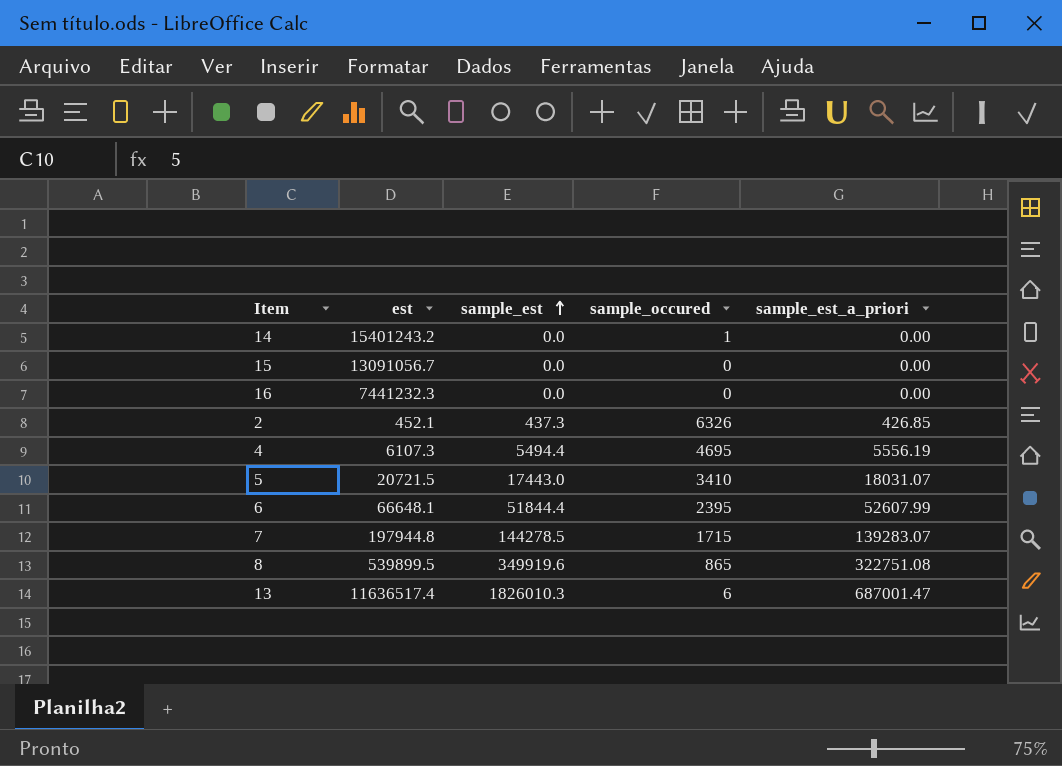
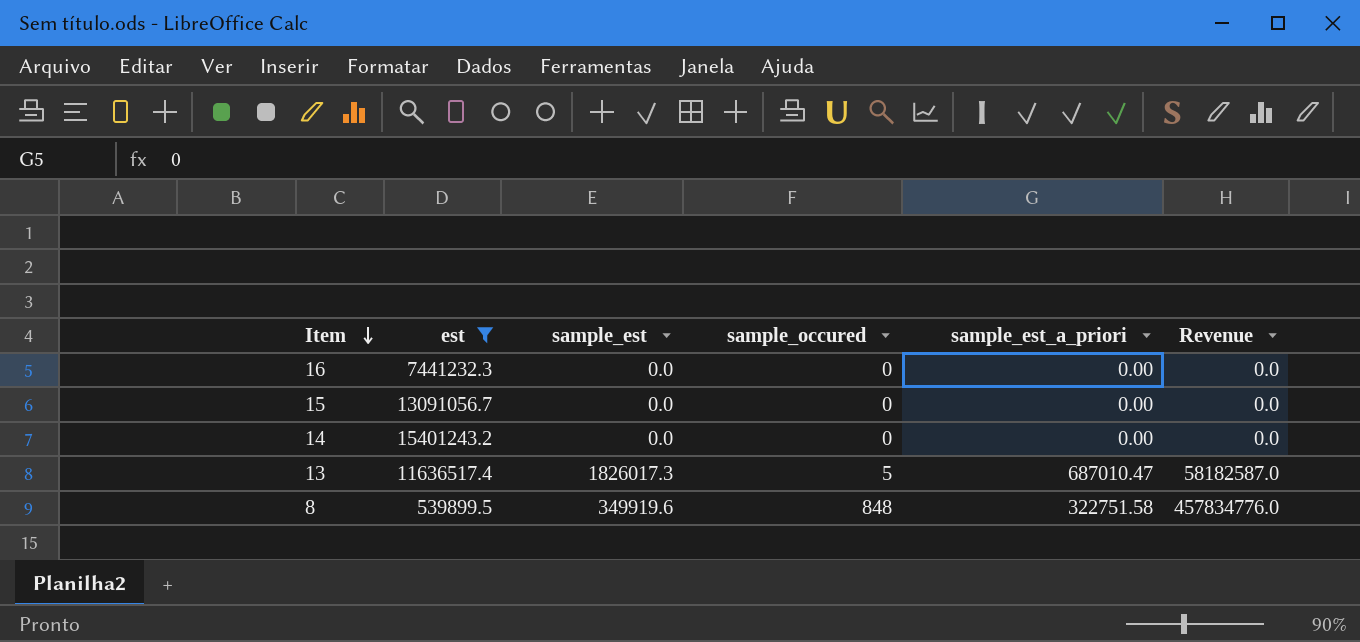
filter: none -> est >= 539899.5
row order: sample_est ascending -> Item descending
column Revenue | formula: none -> [est] * [sample_occured]
14 | sample_occured: 1 -> 0
13 | sample_est: 1826010.3 -> 1826017.3
13 | sample_occured: 6 -> 5
13 | sample_est_a_priori: 687001.47 -> 687010.47
8 | sample_occured: 865 -> 848
8 | sample_est_a_priori: 322751.08 -> 322751.58

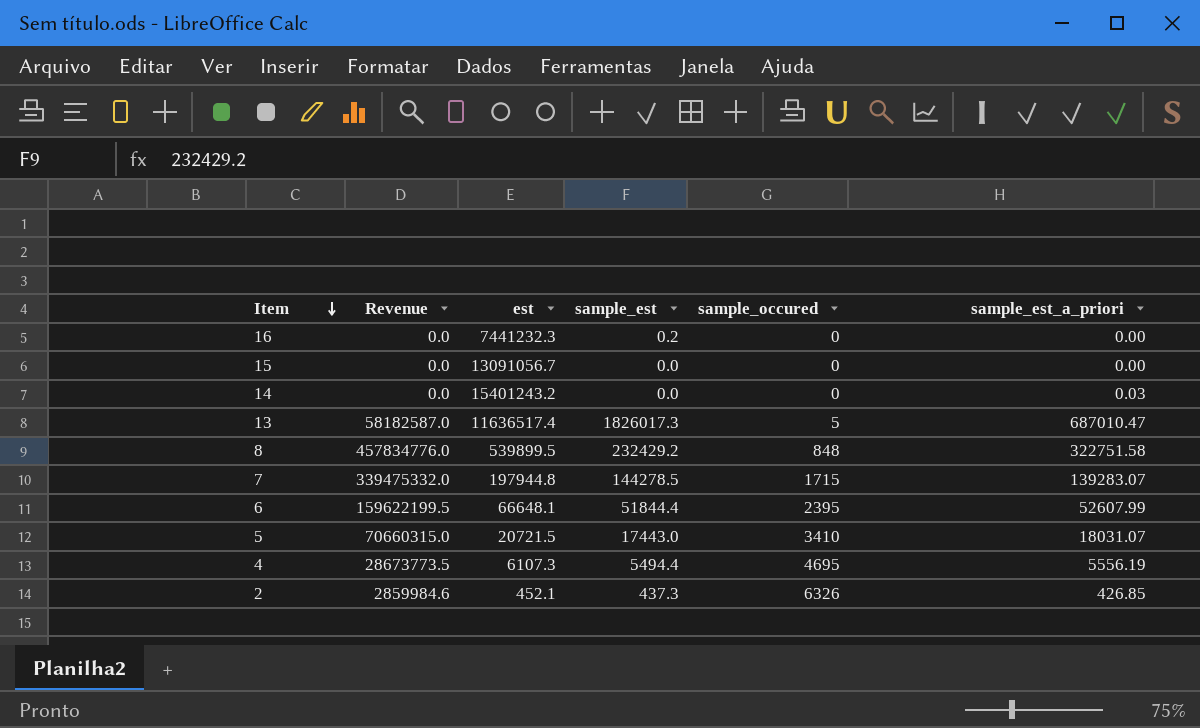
filter: est >= 539899.5 -> none
column Revenue | position: 6 -> 2
16 | sample_est: 0.0 -> 0.2
14 | sample_est_a_priori: 0.00 -> 0.03
8 | sample_est: 349919.6 -> 232429.2

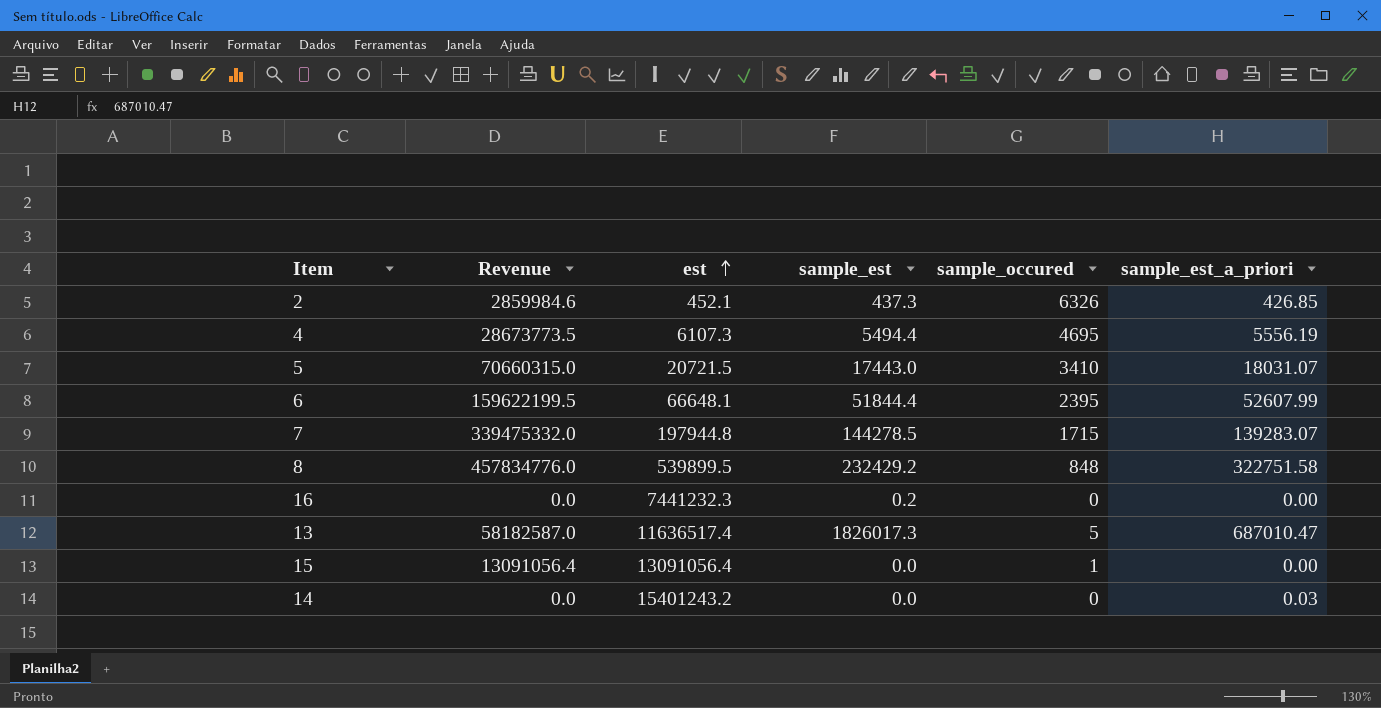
row order: Item descending -> est ascending
15 | Revenue: 0.0 -> 13091056.4
15 | est: 13091056.7 -> 13091056.4
15 | sample_occured: 0 -> 1

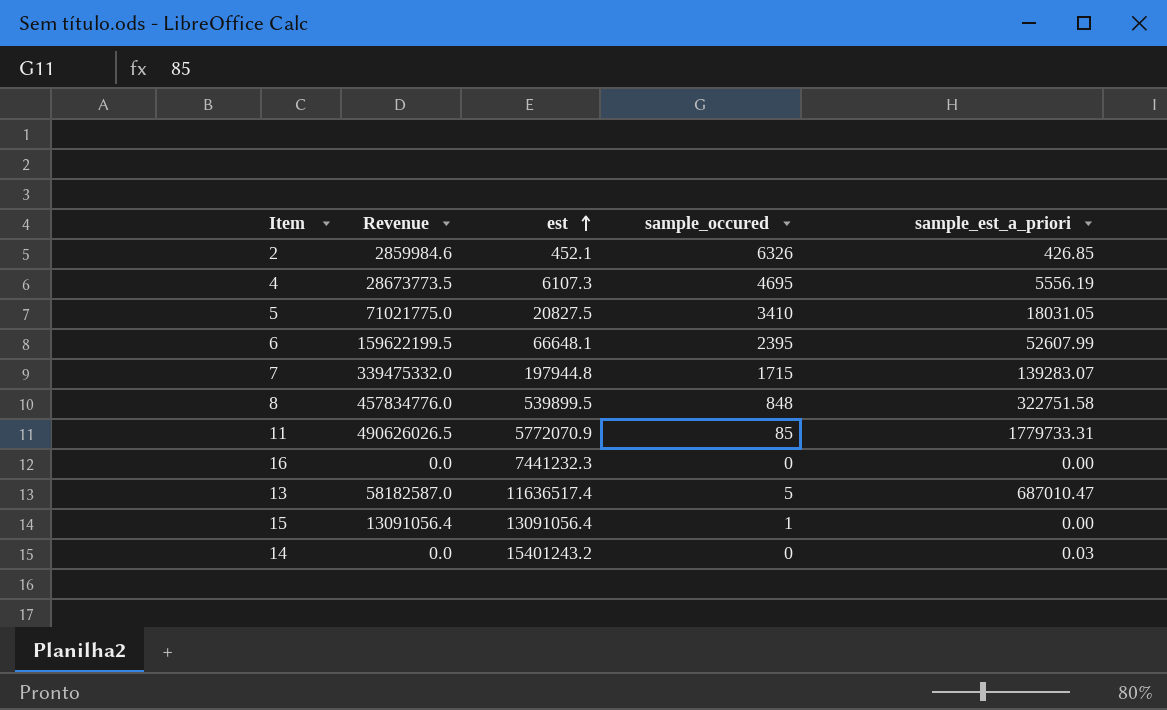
column sample_est | position: 4 -> none
5 | Revenue: 70660315.0 -> 71021775.0
5 | est: 20721.5 -> 20827.5
5 | sample_est_a_priori: 18031.07 -> 18031.05
row 11: none -> 490626026.5 | 5772070.9 | 85 | 1779733.31

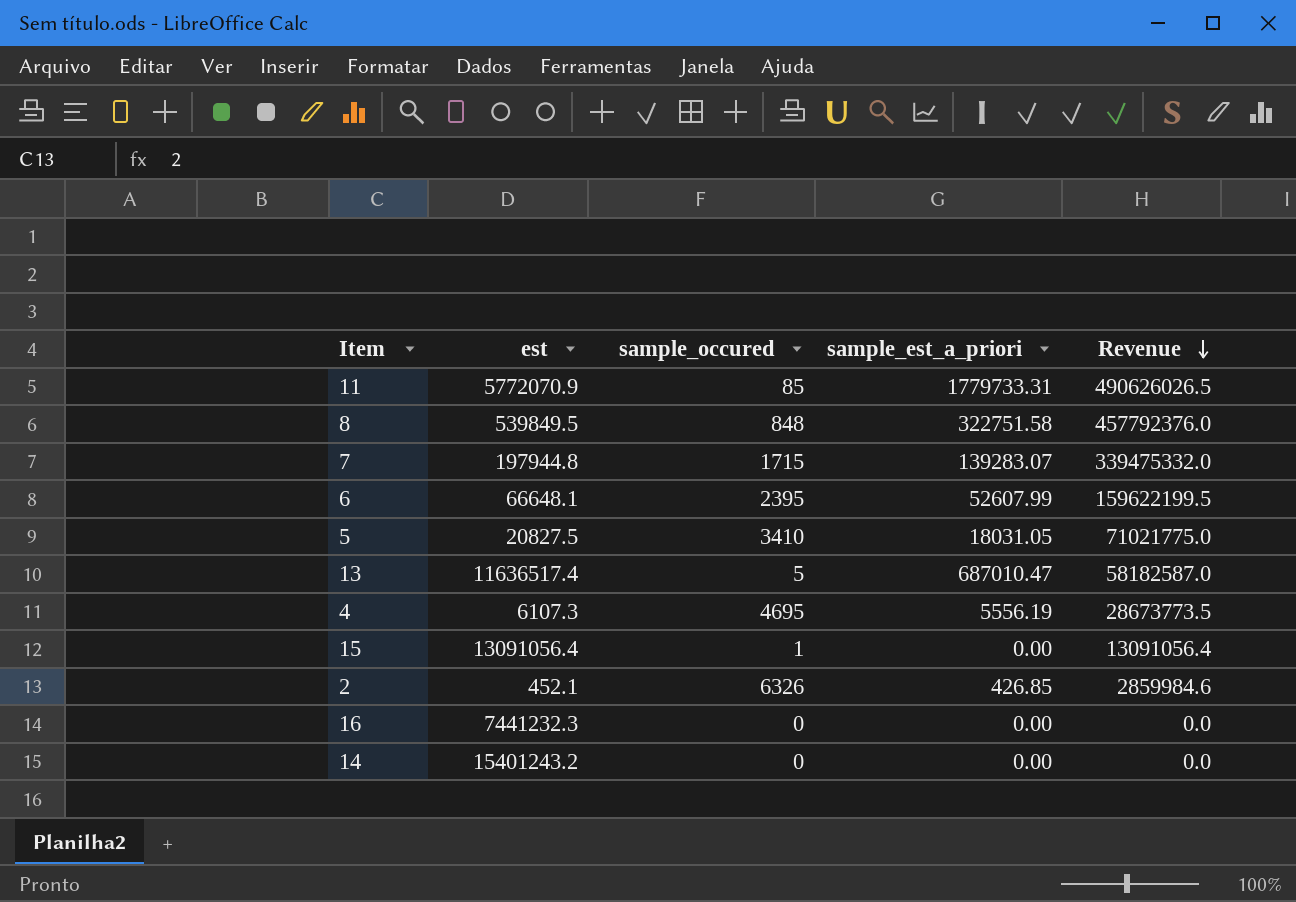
row order: est ascending -> Revenue descending
column Revenue | position: 2 -> 5
8 | est: 539899.5 -> 539849.5
8 | Revenue: 457834776.0 -> 457792376.0
14 | sample_est_a_priori: 0.03 -> 0.00

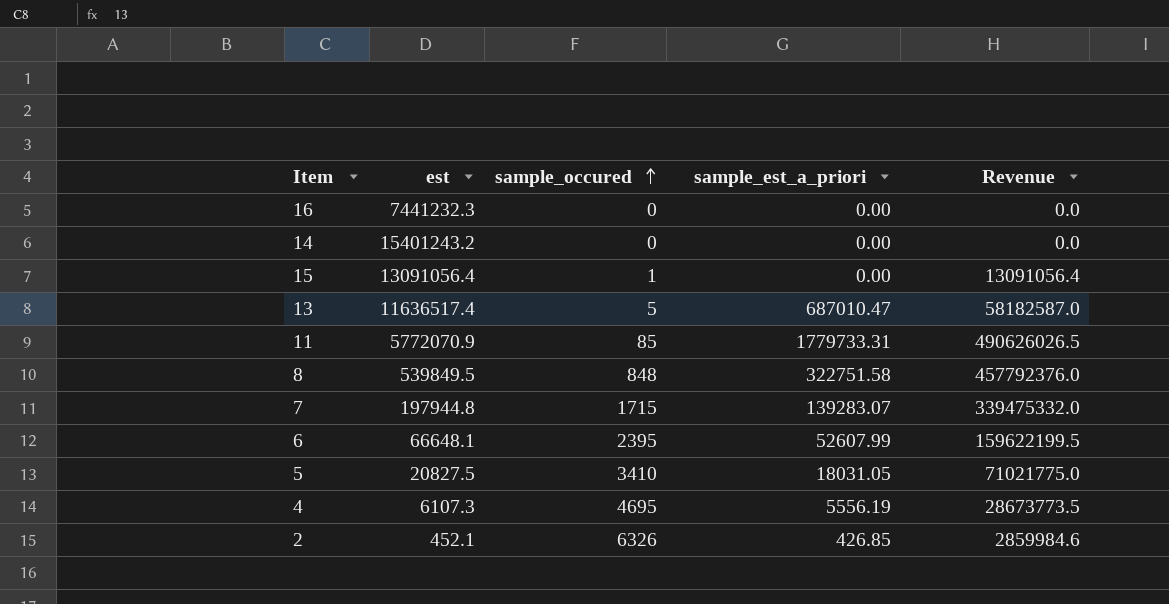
row order: Revenue descending -> sample_occured ascending

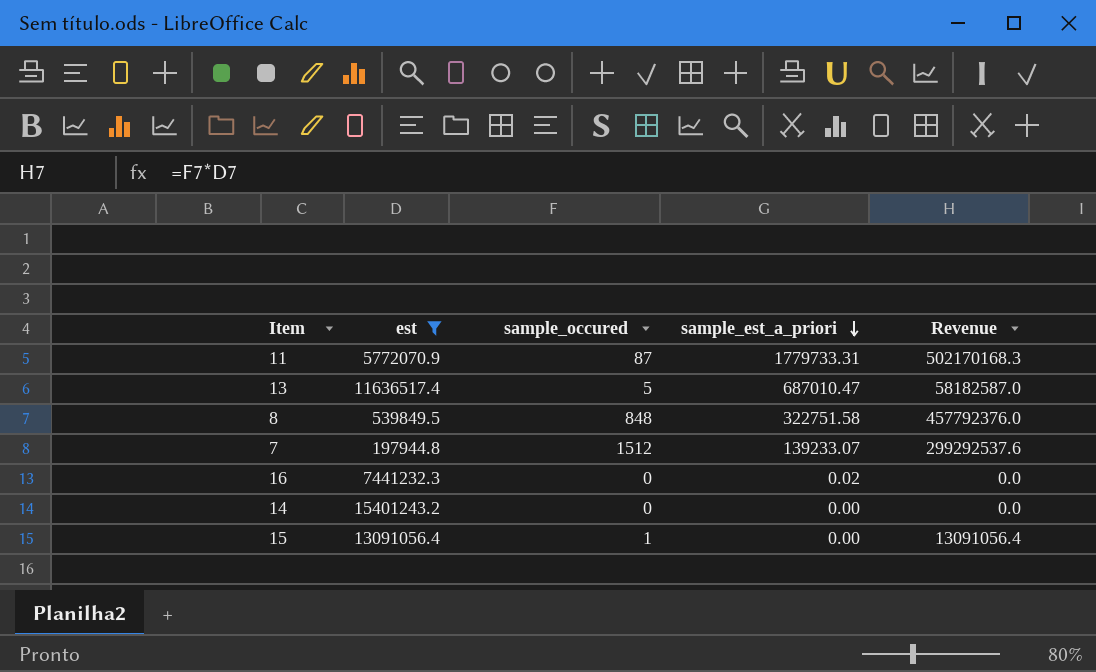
filter: none -> est >= 197944.8
row order: sample_occured ascending -> sample_est_a_priori descending
11 | sample_occured: 85 -> 87
11 | Revenue: 490626026.5 -> 502170168.3
7 | sample_occured: 1715 -> 1512
7 | sample_est_a_priori: 139283.07 -> 139233.07
7 | Revenue: 339475332.0 -> 299292537.6
16 | sample_est_a_priori: 0.00 -> 0.02

